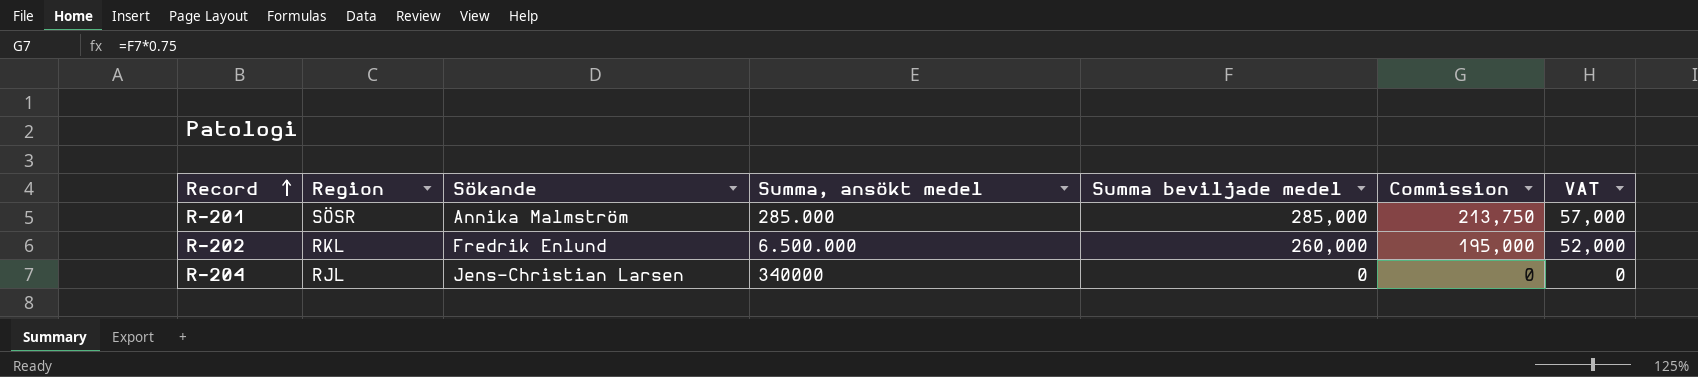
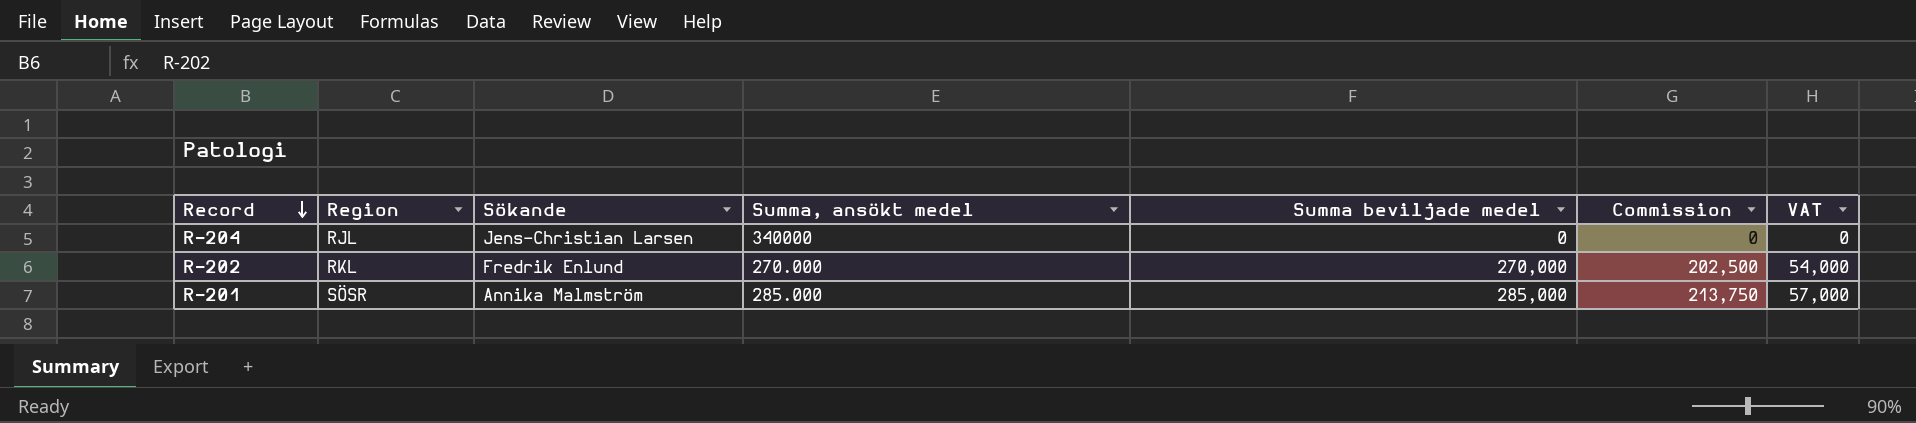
row order: Record ascending -> Record descending
R-202 | Summa, ansökt medel: 6.500.000 -> 270.000
R-202 | Summa beviljade medel: 260,000 -> 270,000
R-202 | Commission: 195,000 -> 202,500
R-202 | VAT: 52,000 -> 54,000

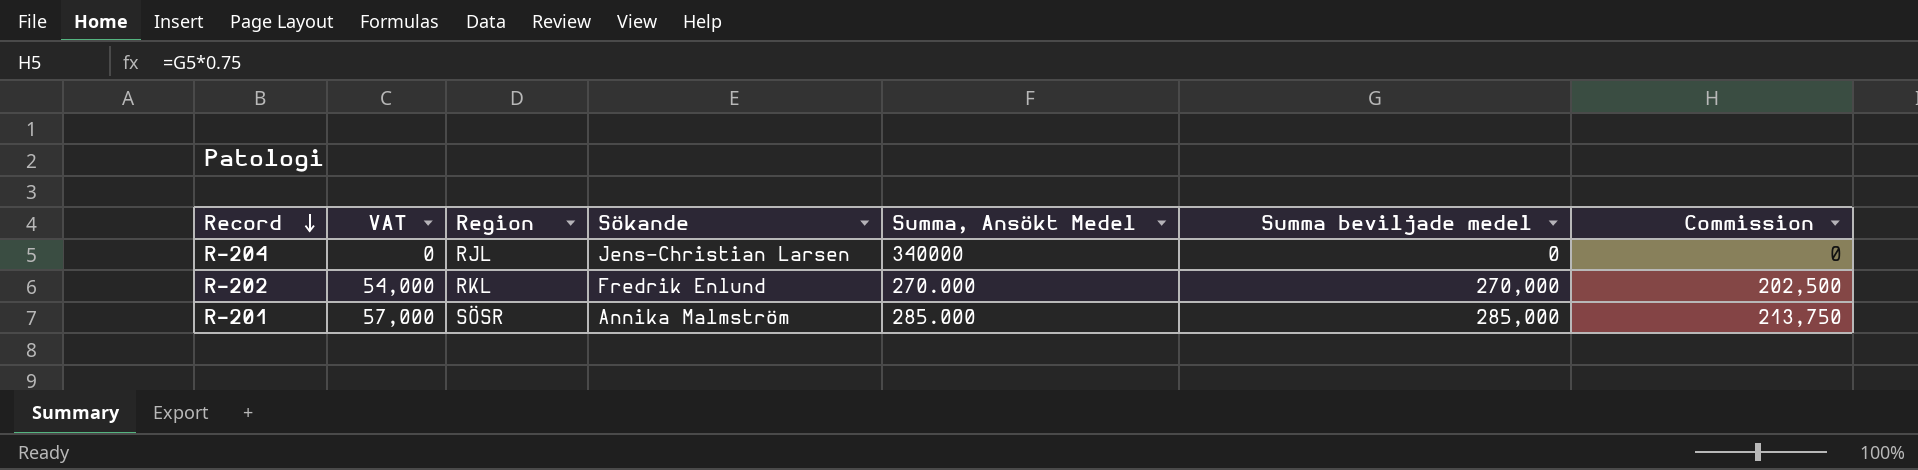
column VAT | position: 7 -> 2
column name: Summa, ansökt medel -> Summa, Ansökt Medel

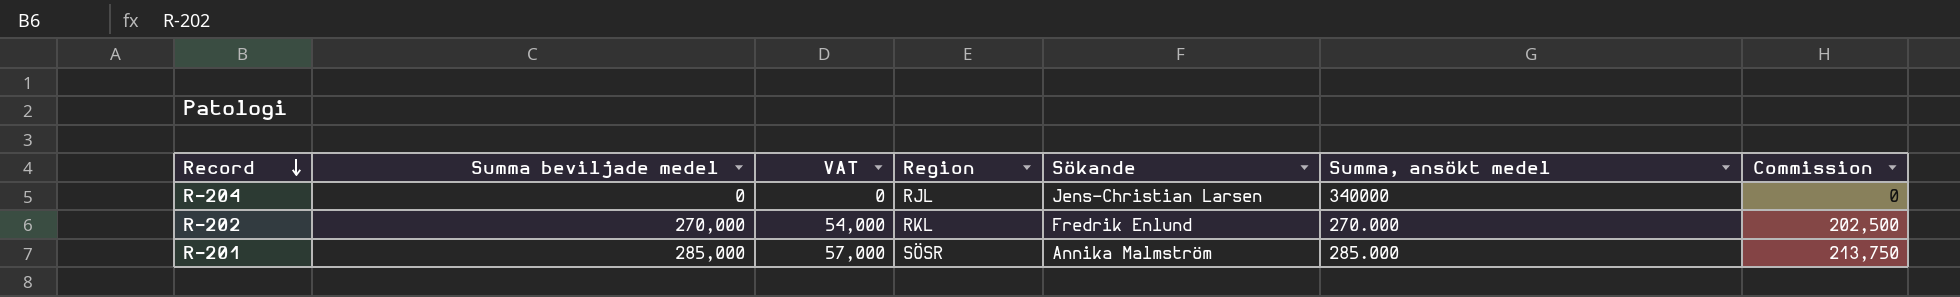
column Summa beviljade medel | position: 6 -> 2
column name: Summa, Ansökt Medel -> Summa, ansökt medel

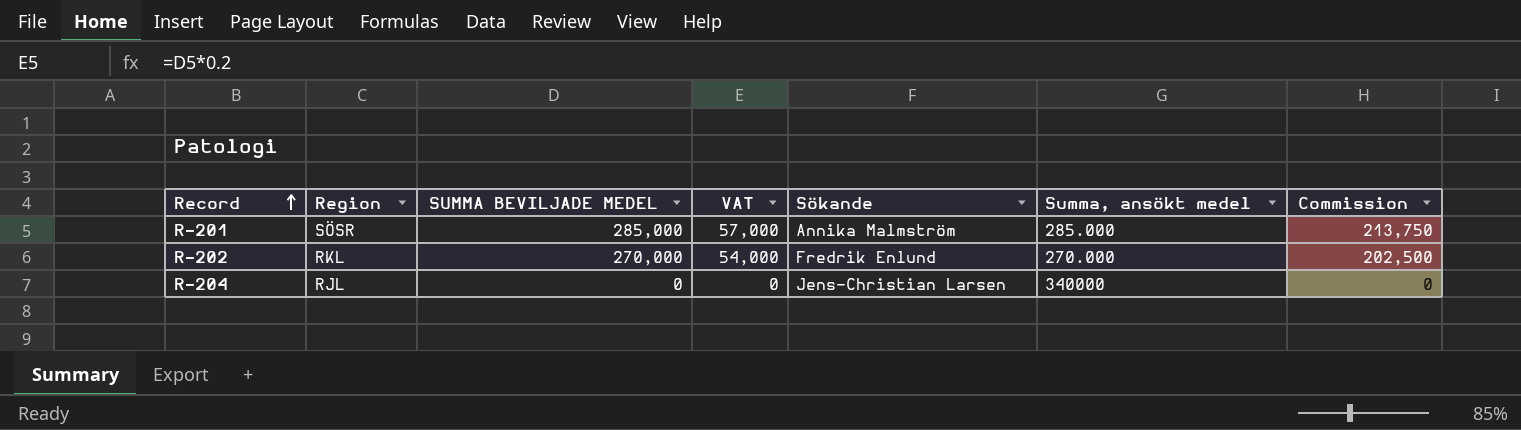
row order: Record descending -> Record ascending
column Region | position: 4 -> 2
column name: Summa beviljade medel -> SUMMA BEVILJADE MEDEL

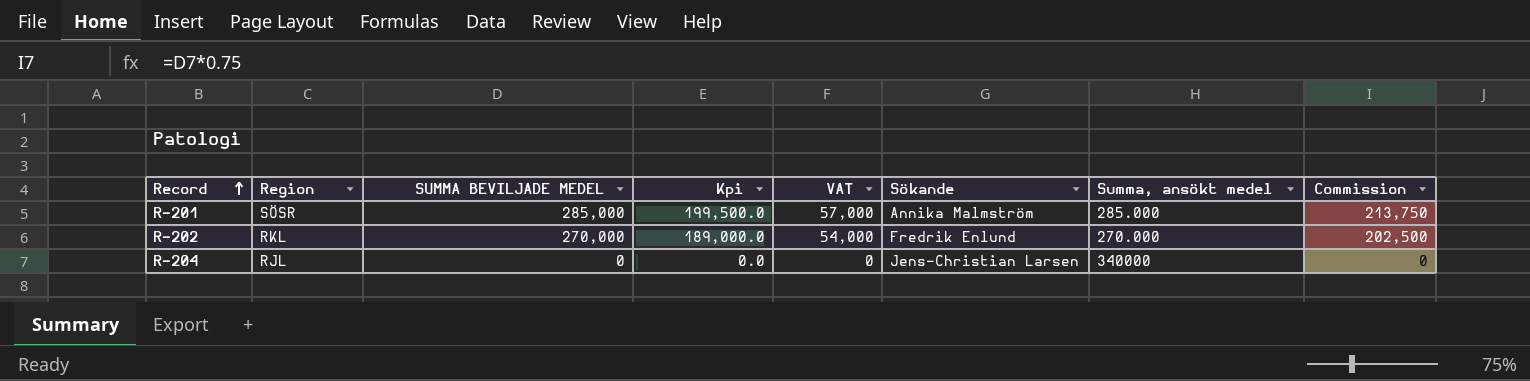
column Kpi | formula: none -> [SUMMA BEVILJADE MEDEL] * 0.7

